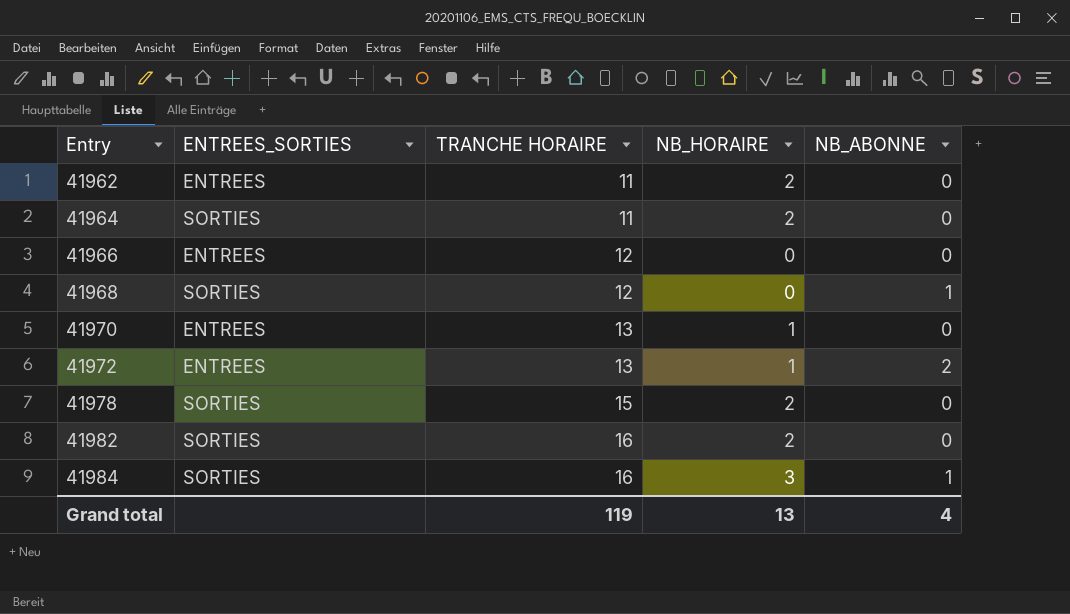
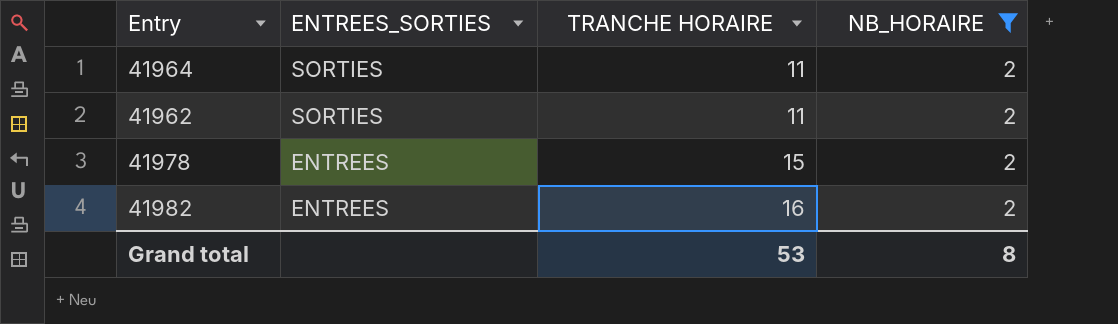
filter: none -> NB_HORAIRE = 2
row order: Entry ascending -> ENTREES_SORTIES descending
column NB_ABONNE | position: 5 -> none
41962 | ENTREES_SORTIES: ENTREES -> SORTIES
41978 | ENTREES_SORTIES: SORTIES -> ENTREES
41982 | ENTREES_SORTIES: SORTIES -> ENTREES
Grand total | TRANCHE HORAIRE: 119 -> 53
Grand total | NB_HORAIRE: 13 -> 8

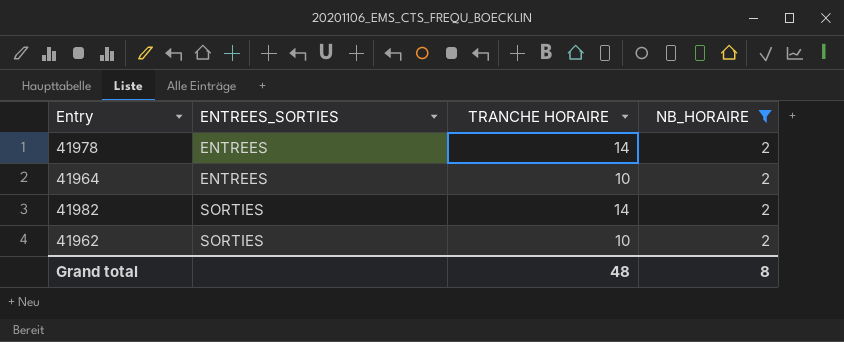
row order: ENTREES_SORTIES descending -> ENTREES_SORTIES ascending
41978 | TRANCHE HORAIRE: 15 -> 14
41964 | ENTREES_SORTIES: SORTIES -> ENTREES
41964 | TRANCHE HORAIRE: 11 -> 10
41982 | ENTREES_SORTIES: ENTREES -> SORTIES
41982 | TRANCHE HORAIRE: 16 -> 14
41962 | TRANCHE HORAIRE: 11 -> 10
Grand total | TRANCHE HORAIRE: 53 -> 48

